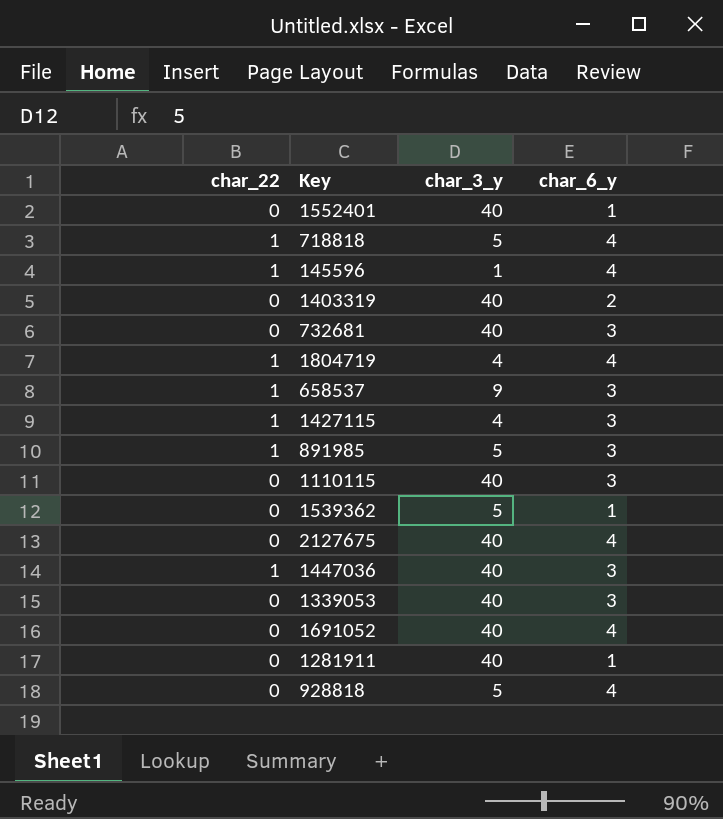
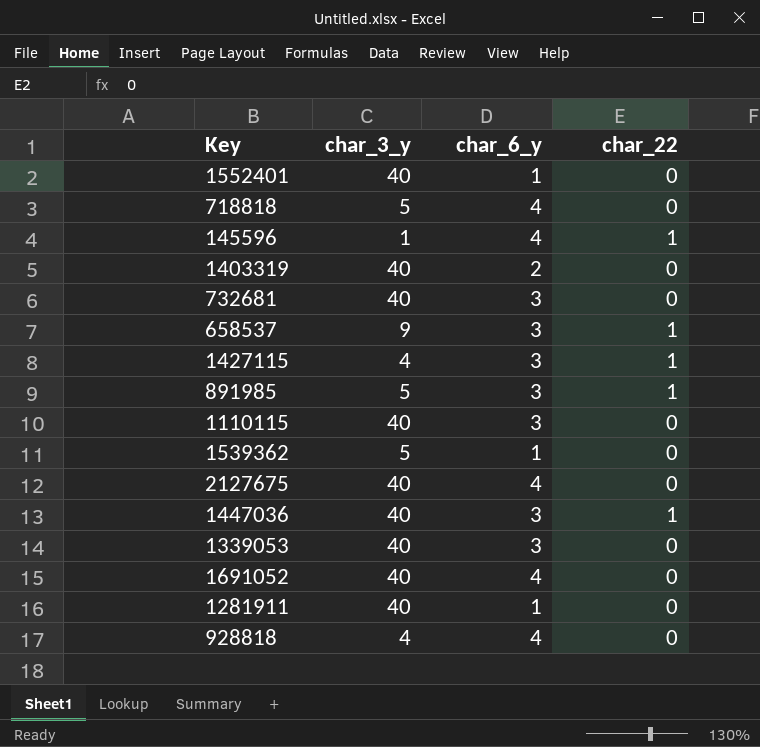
column char_22 | position: 1 -> 4
row 1804719: 1 | 4 | 4 -> none
718818 | char_22: 1 -> 0
928818 | char_3_y: 5 -> 4

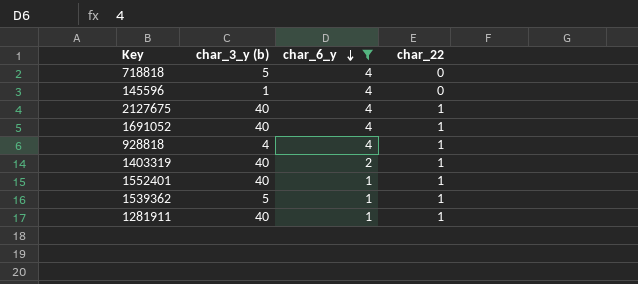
filter: none -> char_6_y != 3
row order: none -> char_6_y descending
column name: char_3_y -> char_3_y (b)
145596 | char_22: 1 -> 0
2127675 | char_22: 0 -> 1
1691052 | char_22: 0 -> 1
928818 | char_22: 0 -> 1
1403319 | char_22: 0 -> 1
1552401 | char_22: 0 -> 1
1539362 | char_22: 0 -> 1
1281911 | char_22: 0 -> 1

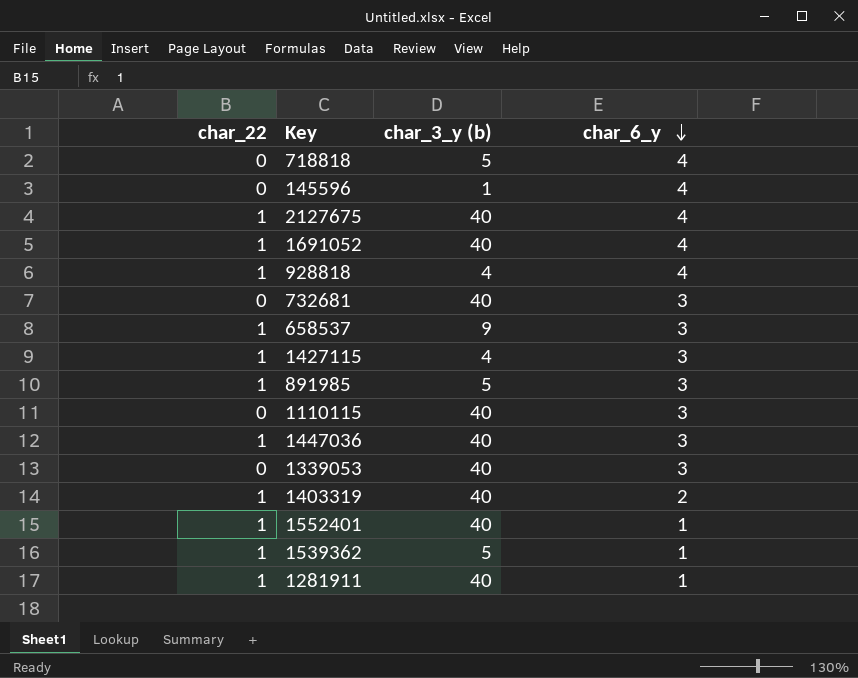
filter: char_6_y != 3 -> none
column char_22 | position: 4 -> 1

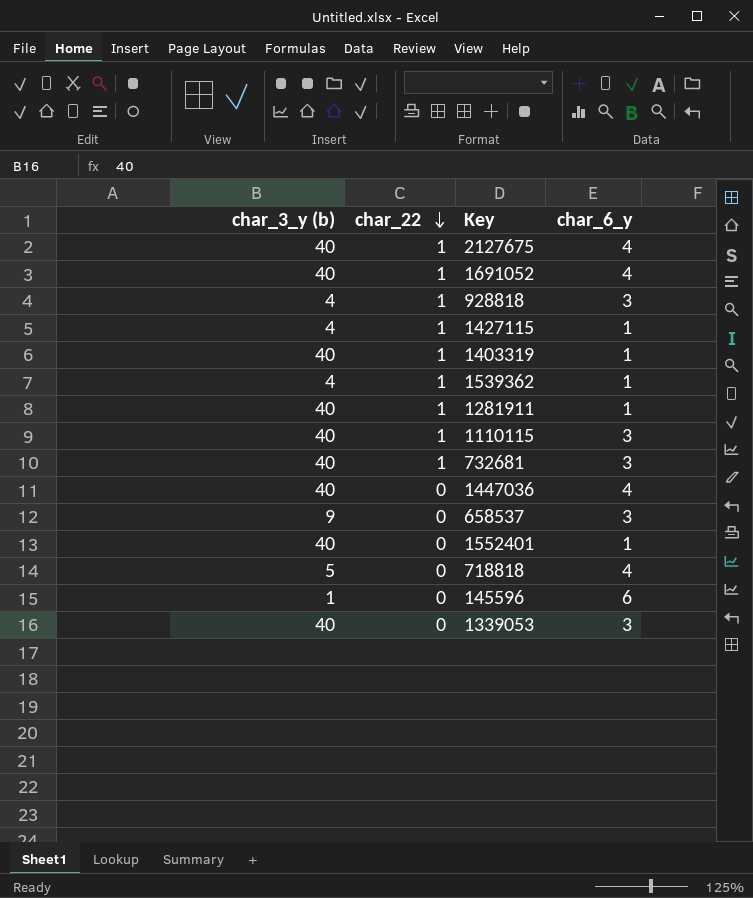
row order: char_6_y descending -> char_22 descending
column char_3_y (b) | position: 3 -> 1
row 891985: 1 | 5 | 3 -> none
928818 | char_6_y: 4 -> 3
1427115 | char_6_y: 3 -> 1
1403319 | char_6_y: 2 -> 1
1539362 | char_3_y (b): 5 -> 4
1110115 | char_22: 0 -> 1
732681 | char_22: 0 -> 1
1447036 | char_22: 1 -> 0
1447036 | char_6_y: 3 -> 4
658537 | char_22: 1 -> 0
1552401 | char_22: 1 -> 0
145596 | char_6_y: 4 -> 6

